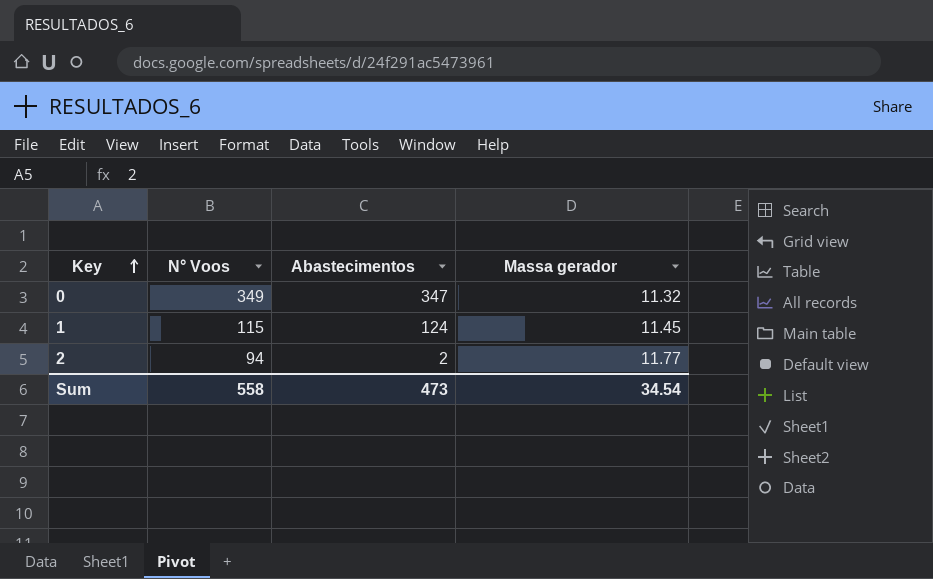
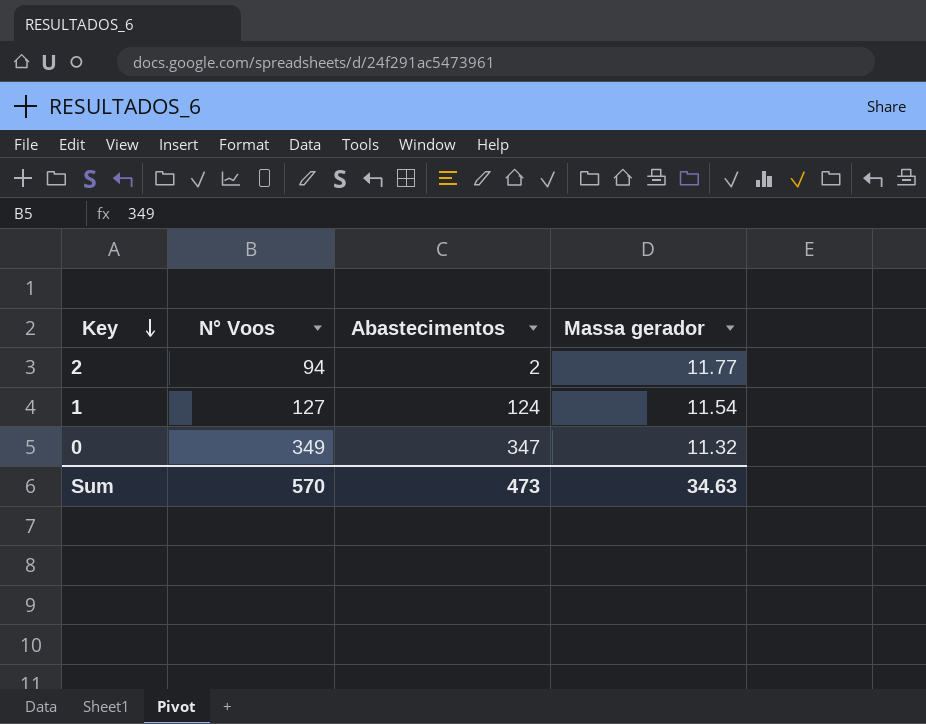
row order: Key ascending -> Key descending
1 | N° Voos: 115 -> 127
1 | Massa gerador: 11.45 -> 11.54
Sum | N° Voos: 558 -> 570
Sum | Massa gerador: 34.54 -> 34.63

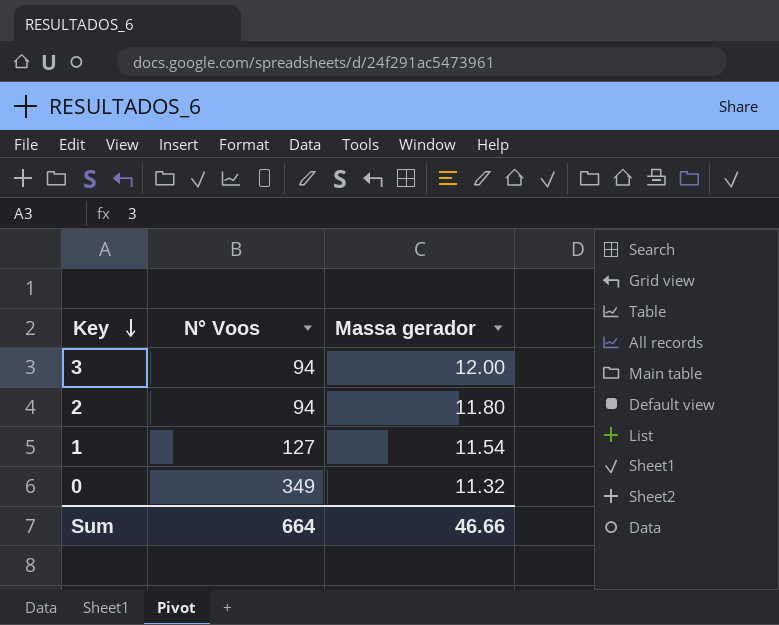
column Abastecimentos | position: 3 -> none
row 3: none -> 94 | 12.00
2 | Massa gerador: 11.77 -> 11.80
Sum | N° Voos: 570 -> 664
Sum | Massa gerador: 34.63 -> 46.66

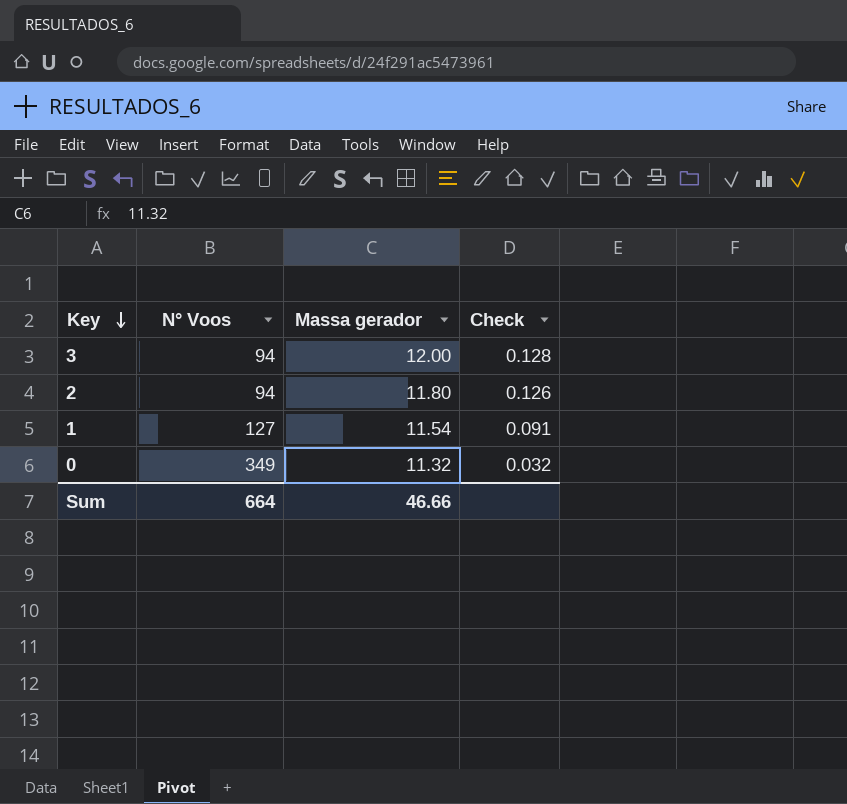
column Check | formula: none -> [Massa gerador] / [N° Voos]

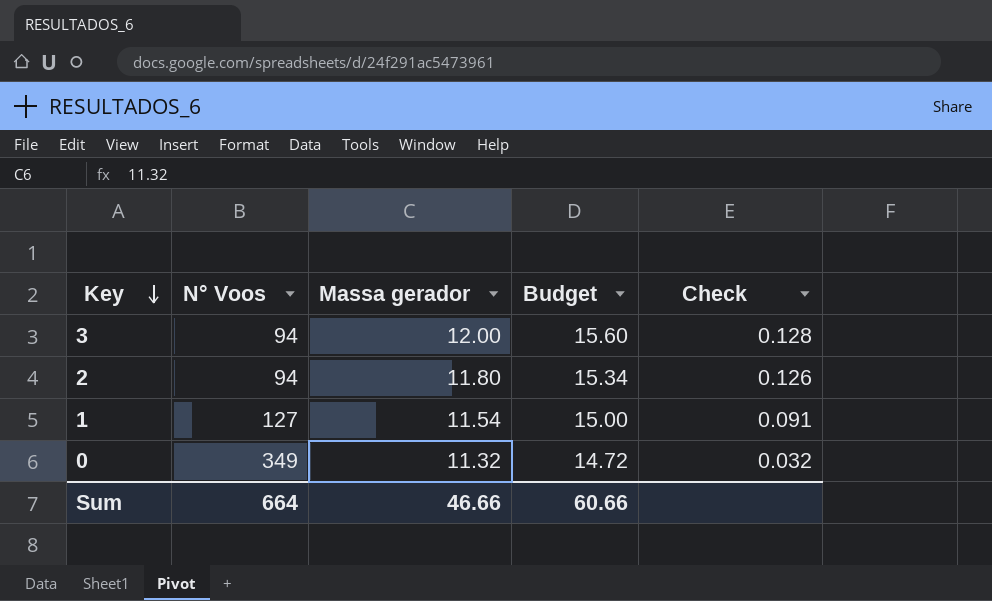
column Budget | formula: none -> [Massa gerador] * 1.3

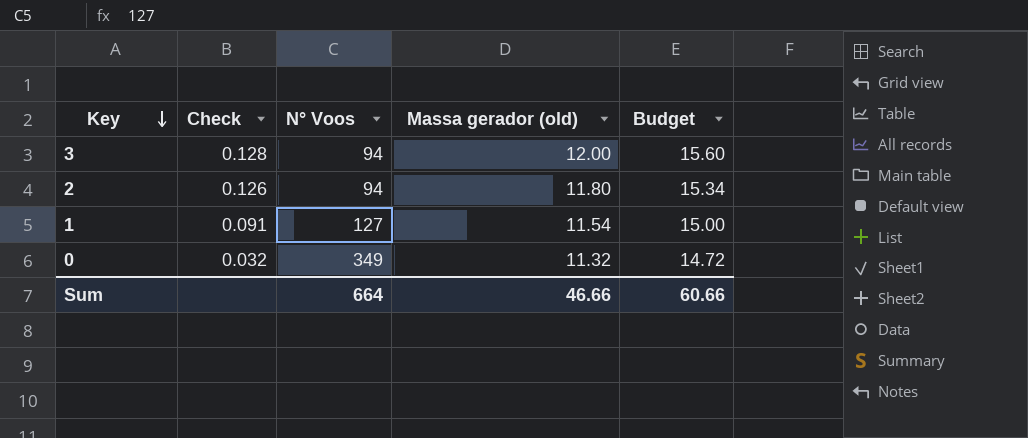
column Check | position: 5 -> 2
column name: Massa gerador -> Massa gerador (old)

